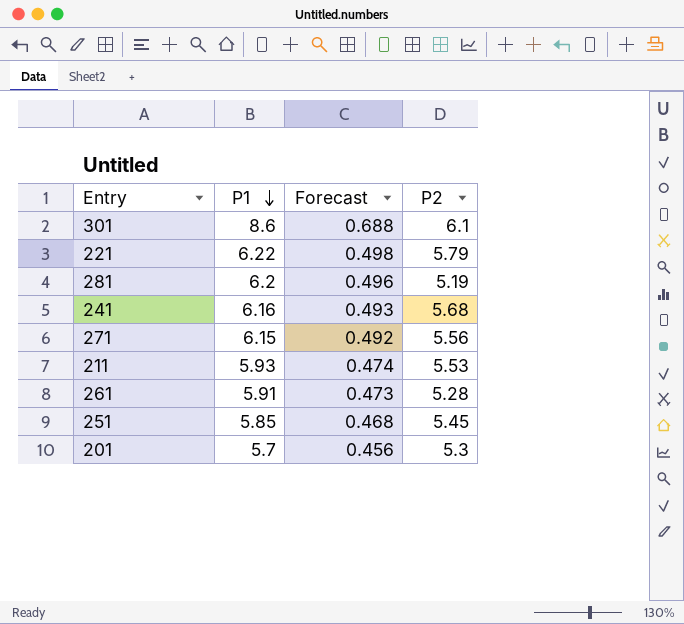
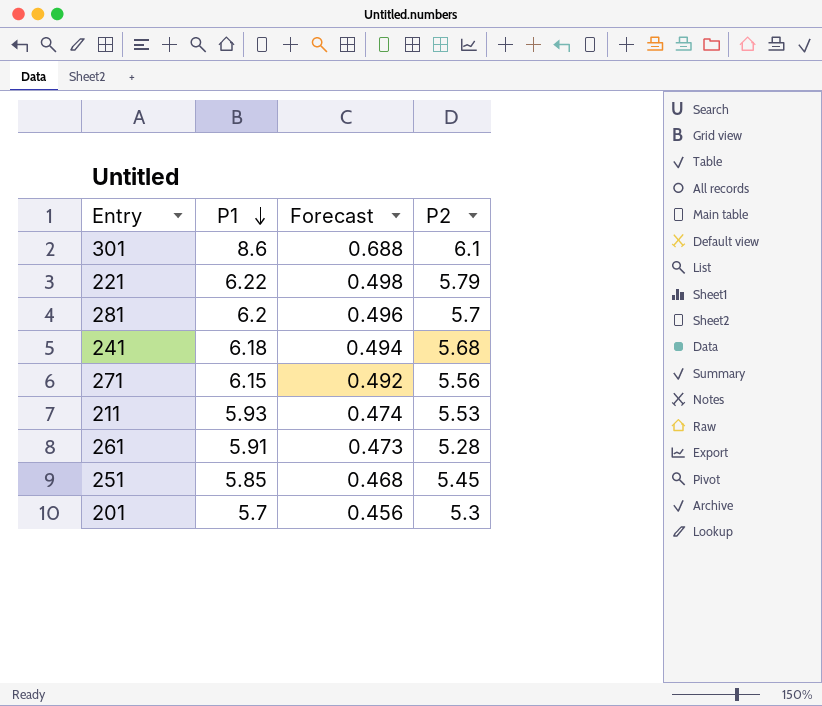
281 | P2: 5.19 -> 5.7
241 | P1: 6.16 -> 6.18
241 | Forecast: 0.493 -> 0.494

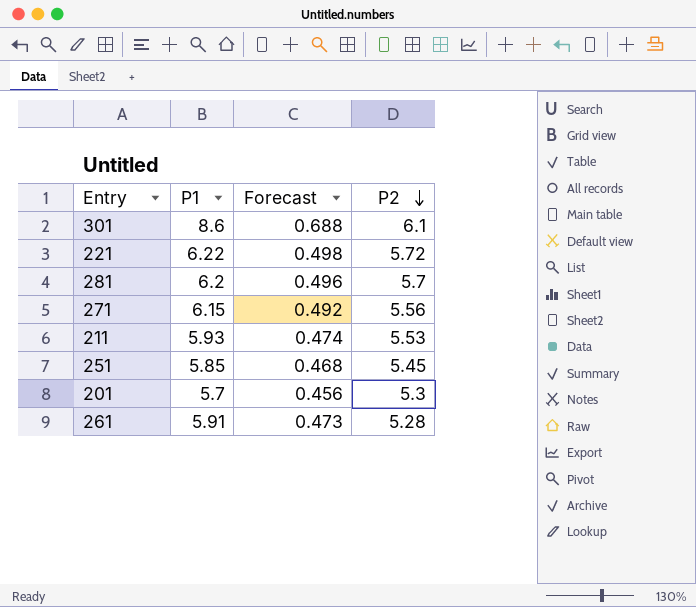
row order: P1 descending -> P2 descending
row 241: 6.18 | 0.494 | 5.68 -> none
221 | P2: 5.79 -> 5.72

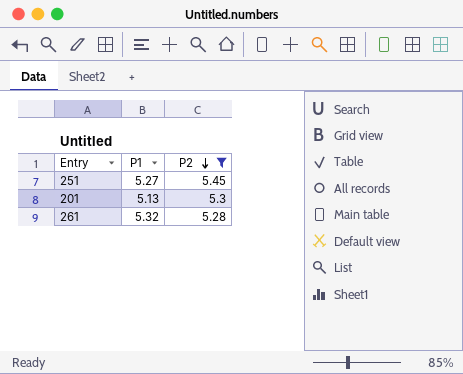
filter: none -> P2 <= 5.45
column Forecast | formula: [P1] * 0.08 -> none
251 | P1: 5.85 -> 5.27
201 | P1: 5.7 -> 5.13
261 | P1: 5.91 -> 5.32

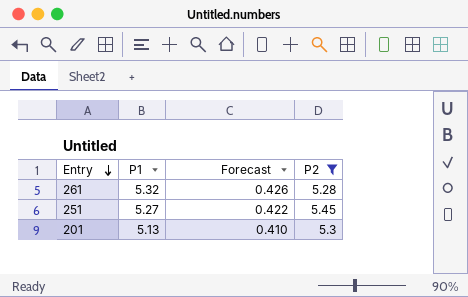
row order: P2 descending -> Entry descending
column Forecast | formula: none -> [P1] * 0.08

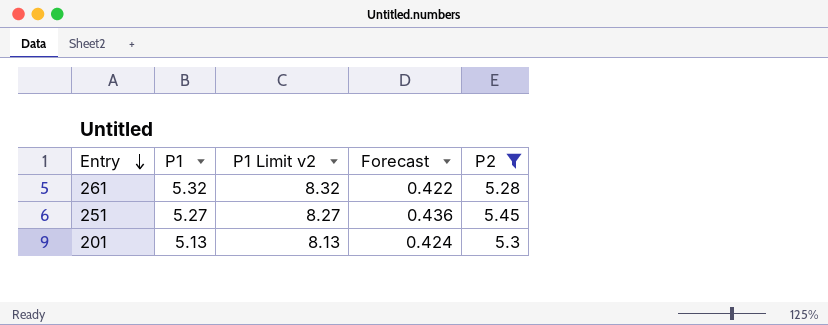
column P1 Limit v2 | formula: none -> [P1] + 3
column Forecast | formula: [P1] * 0.08 -> [P2] * 0.08

